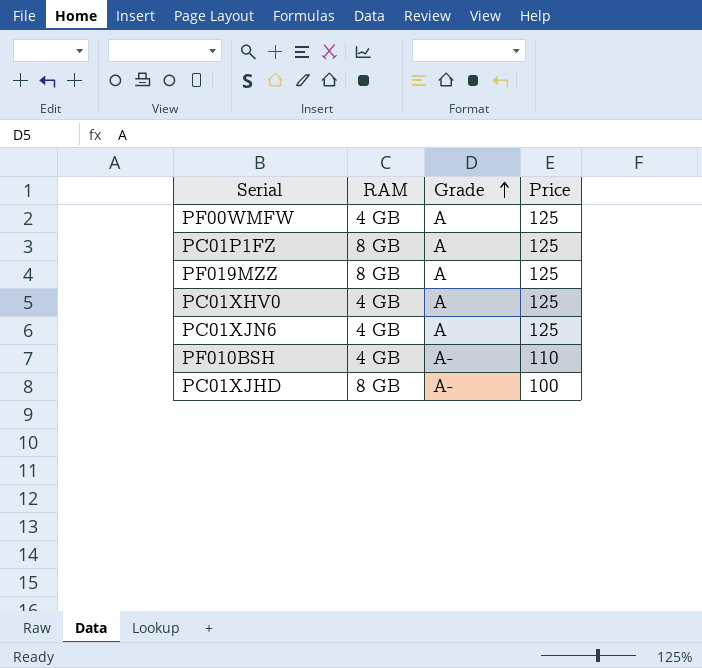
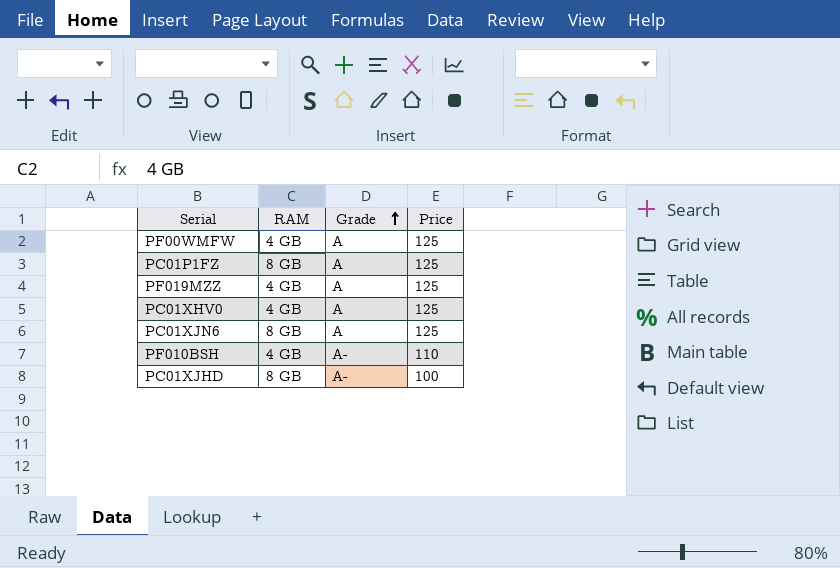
PF019MZZ | RAM: 8 GB -> 4 GB
PC01XJN6 | RAM: 4 GB -> 8 GB

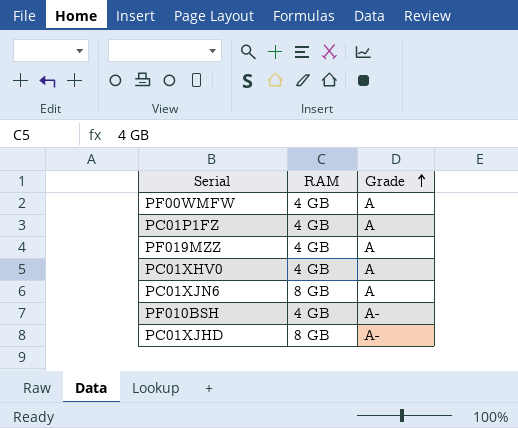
column Price | position: 4 -> none
PC01P1FZ | RAM: 8 GB -> 4 GB

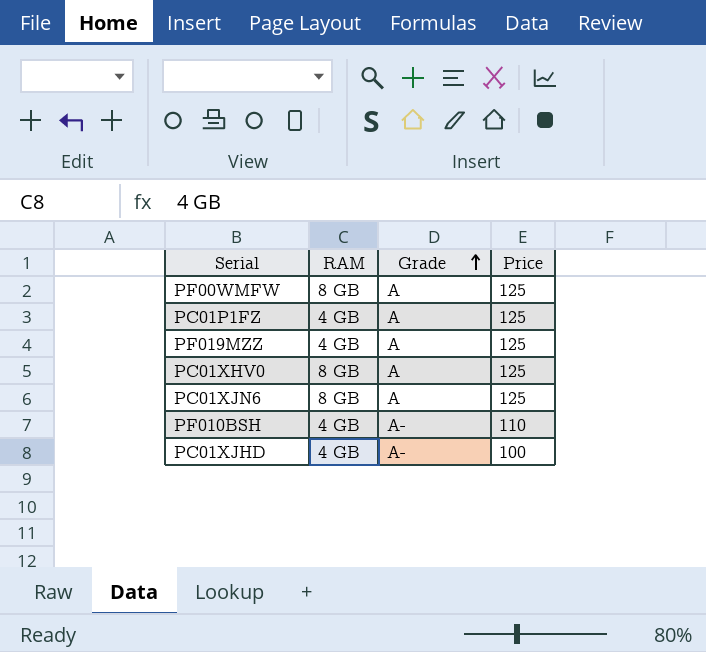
column Price | position: none -> 4
PF00WMFW | RAM: 4 GB -> 8 GB
PC01XHV0 | RAM: 4 GB -> 8 GB
PC01XJHD | RAM: 8 GB -> 4 GB

